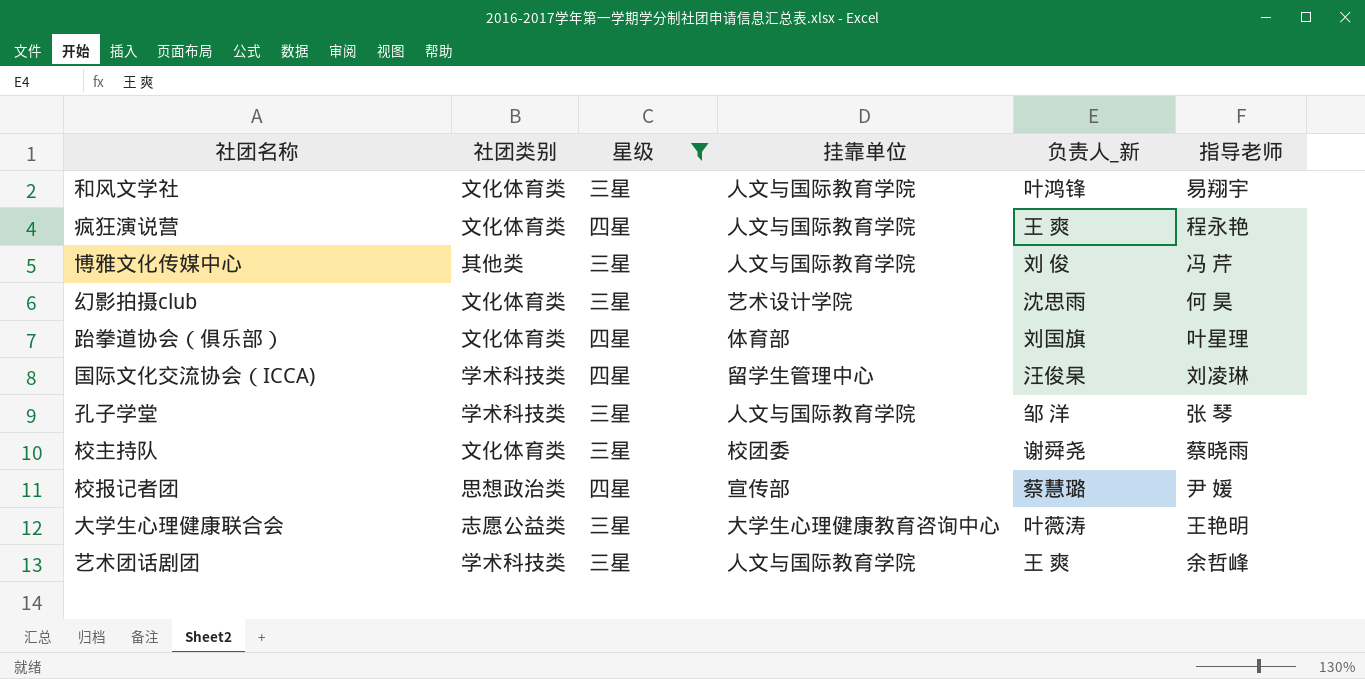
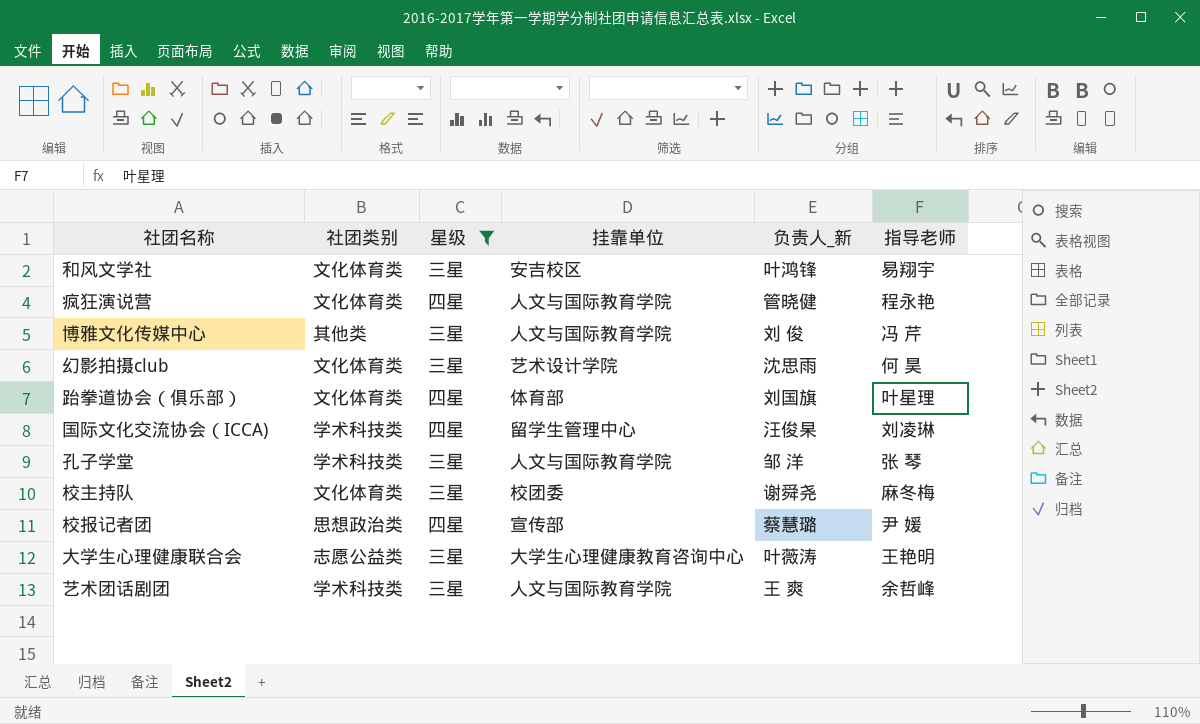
和风文学社 | 挂靠单位: 人文与国际教育学院 -> 安吉校区
疯狂演说营 | 负责人_新: 王 爽 -> 管晓健
校主持队 | 指导老师: 蔡晓雨 -> 麻冬梅

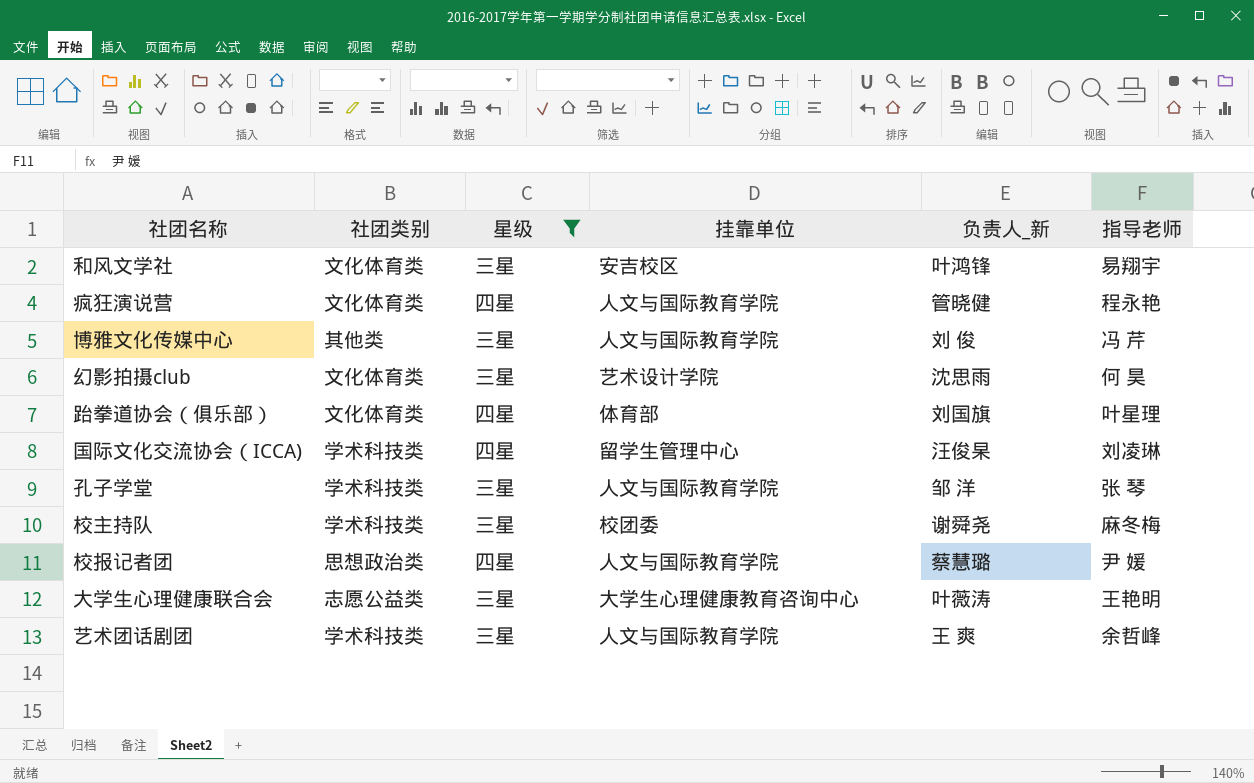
校主持队 | 社团类别: 文化体育类 -> 学术科技类
校报记者团 | 挂靠单位: 宣传部 -> 人文与国际教育学院

